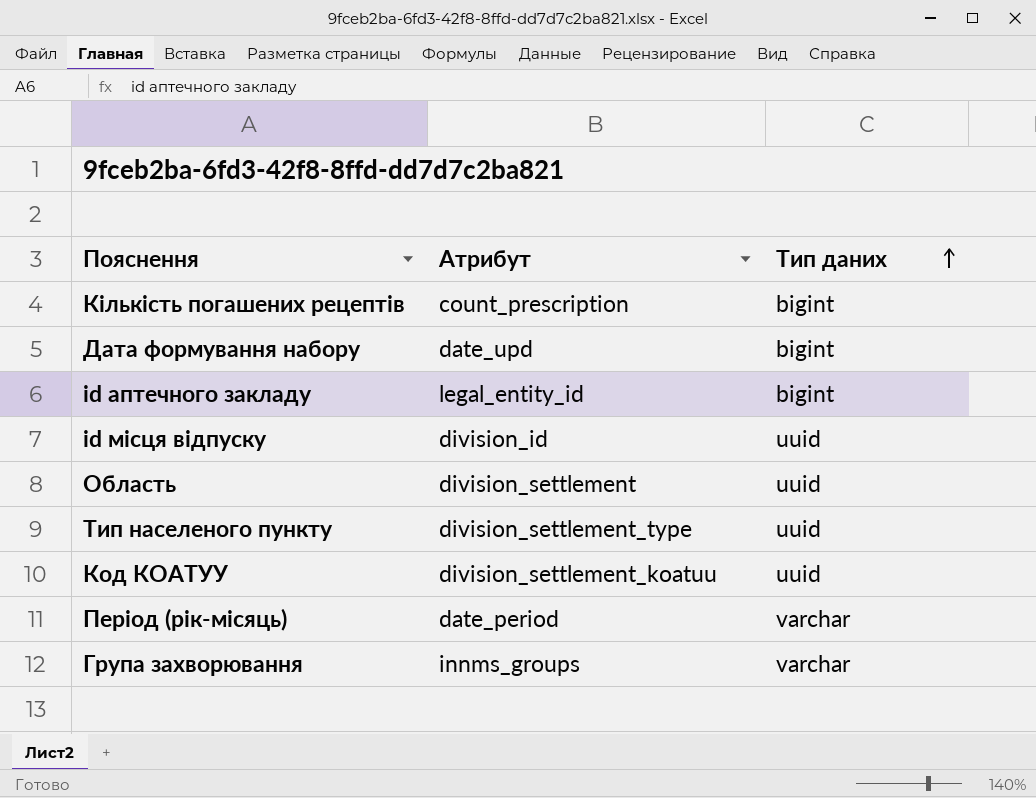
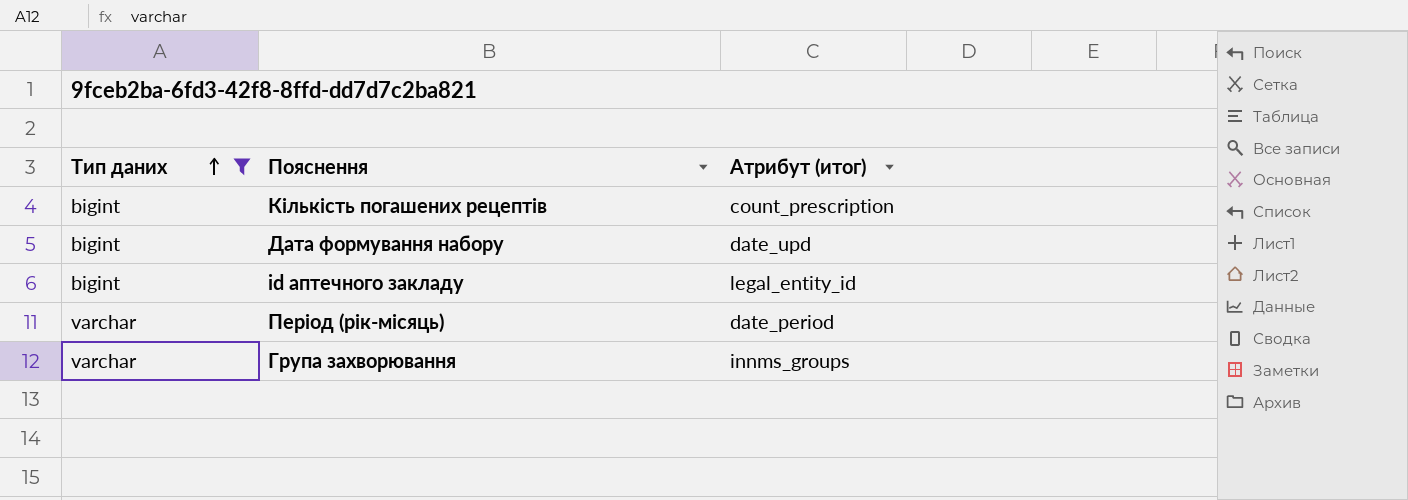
filter: none -> Тип даних != uuid
column Тип даних | position: 3 -> 1
column name: Атрибут -> Атрибут (итог)

